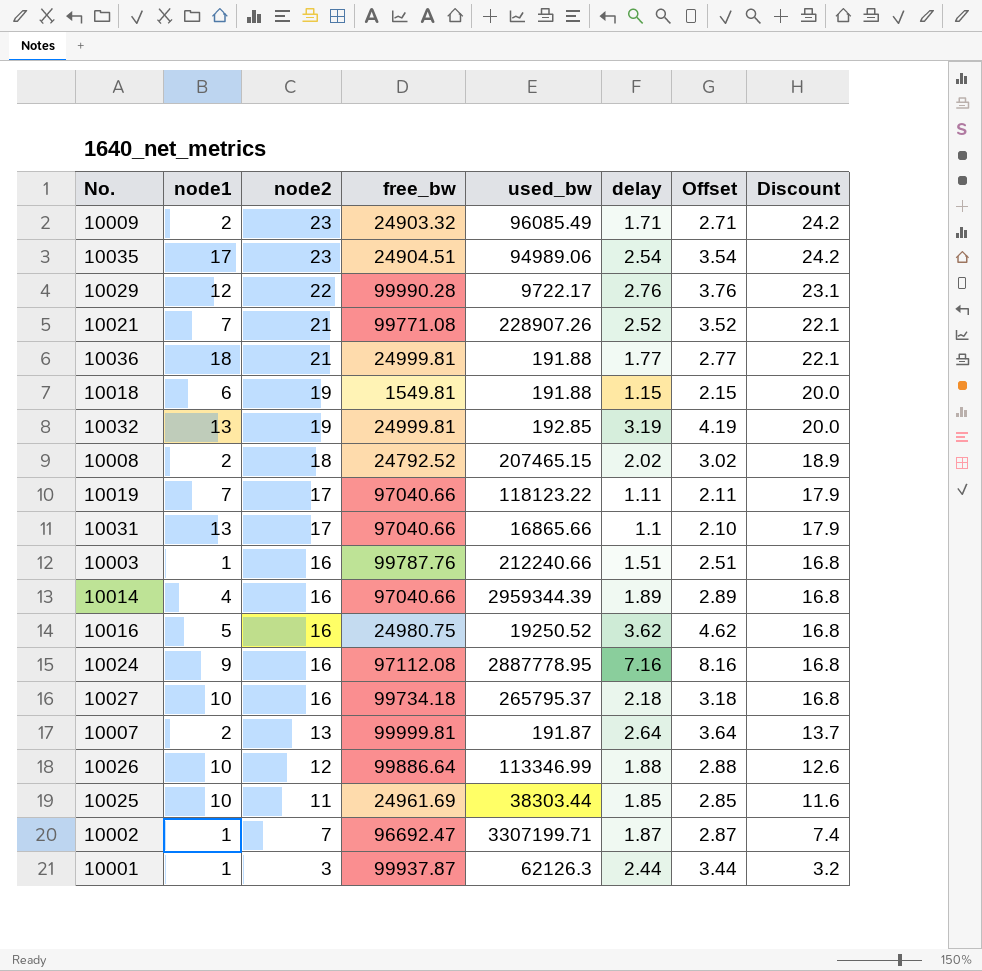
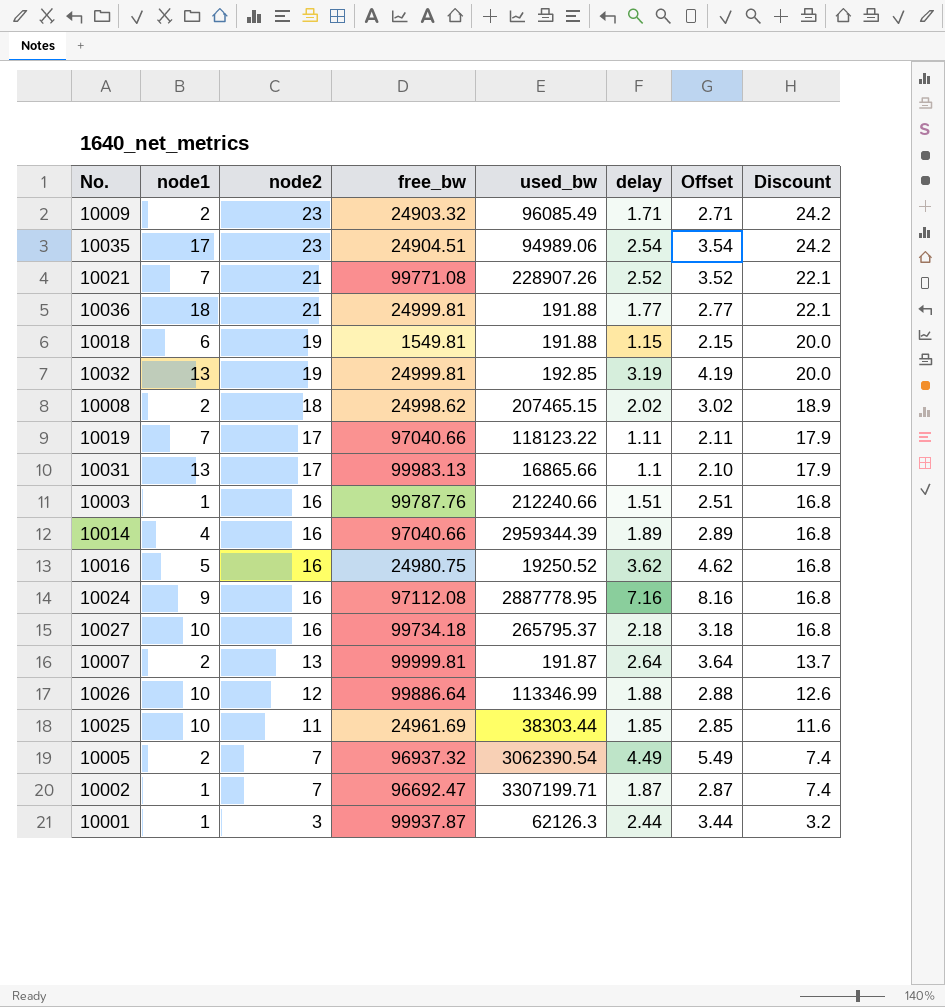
row 10029: 12 | 22 | 99990.28 | 9722.17 | 2.76 | 3.76 | 23.1 -> none
10008 | free_bw: 24792.52 -> 24998.62
10031 | free_bw: 97040.66 -> 99983.13
row 10005: none -> 2 | 7 | 96937.32 | 3062390.54 | 4.49 | 5.49 | 7.4

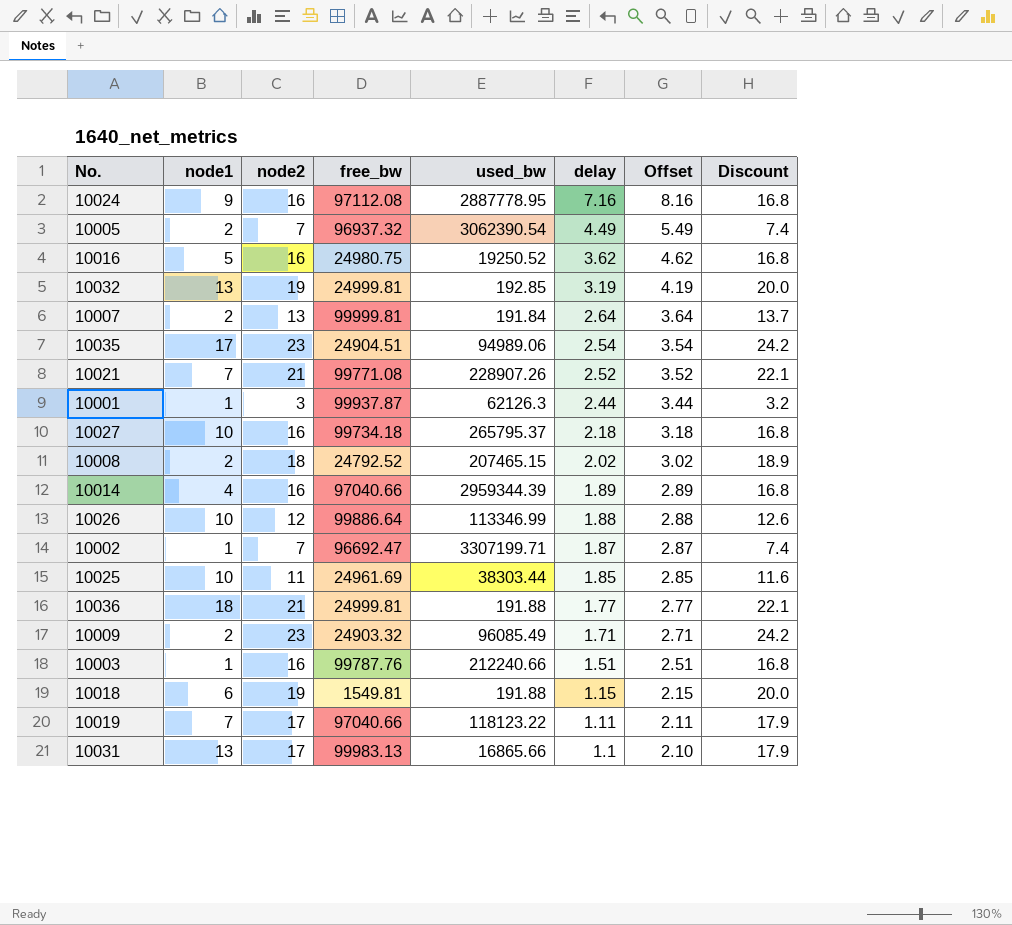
row order: node2 descending -> delay descending
10007 | used_bw: 191.87 -> 191.84
10008 | free_bw: 24998.62 -> 24792.52

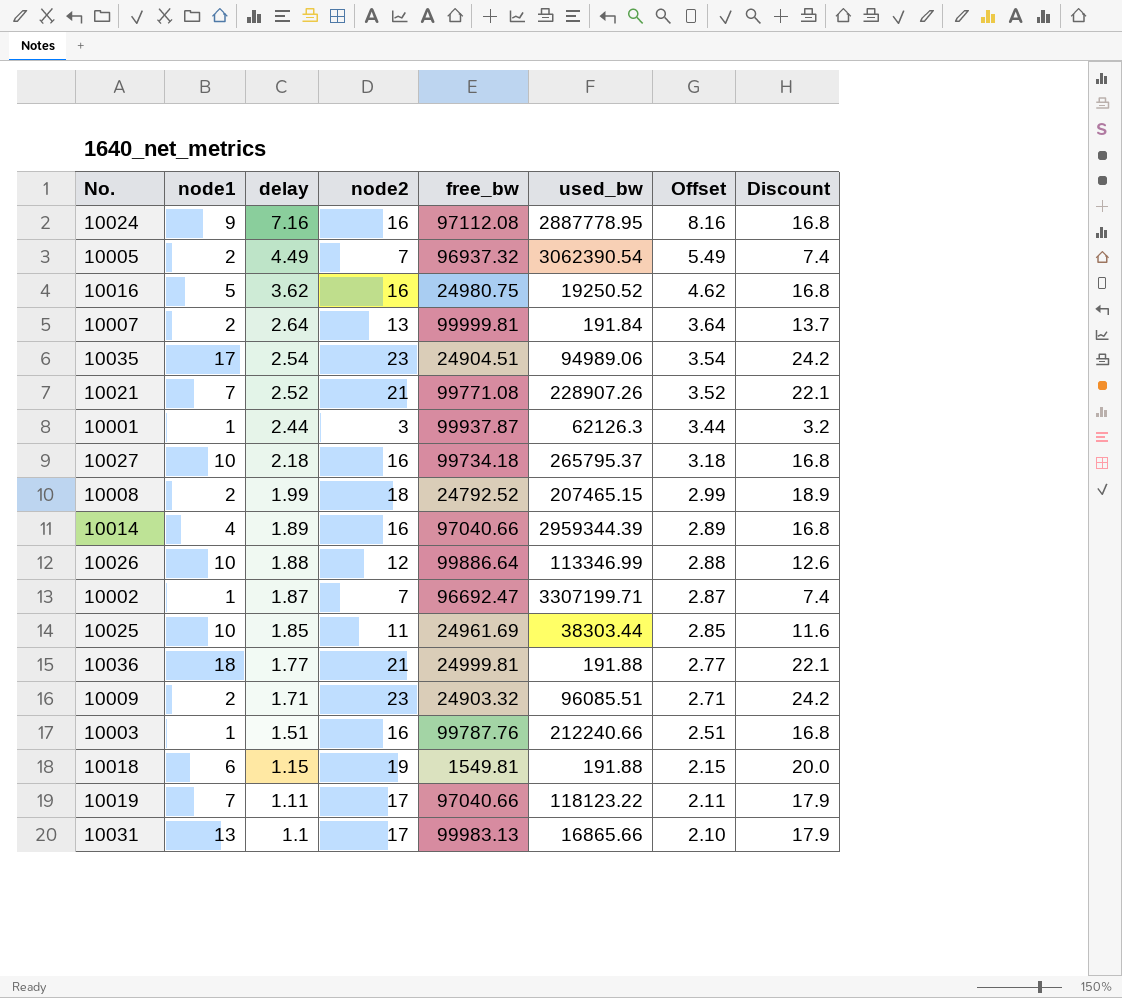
column delay | position: 6 -> 3
row 10032: 13 | 19 | 24999.81 | 192.85 | 3.19 | 4.19 | 20.0 -> none
10008 | delay: 2.02 -> 1.99
10008 | Offset: 3.02 -> 2.99
10009 | used_bw: 96085.49 -> 96085.51

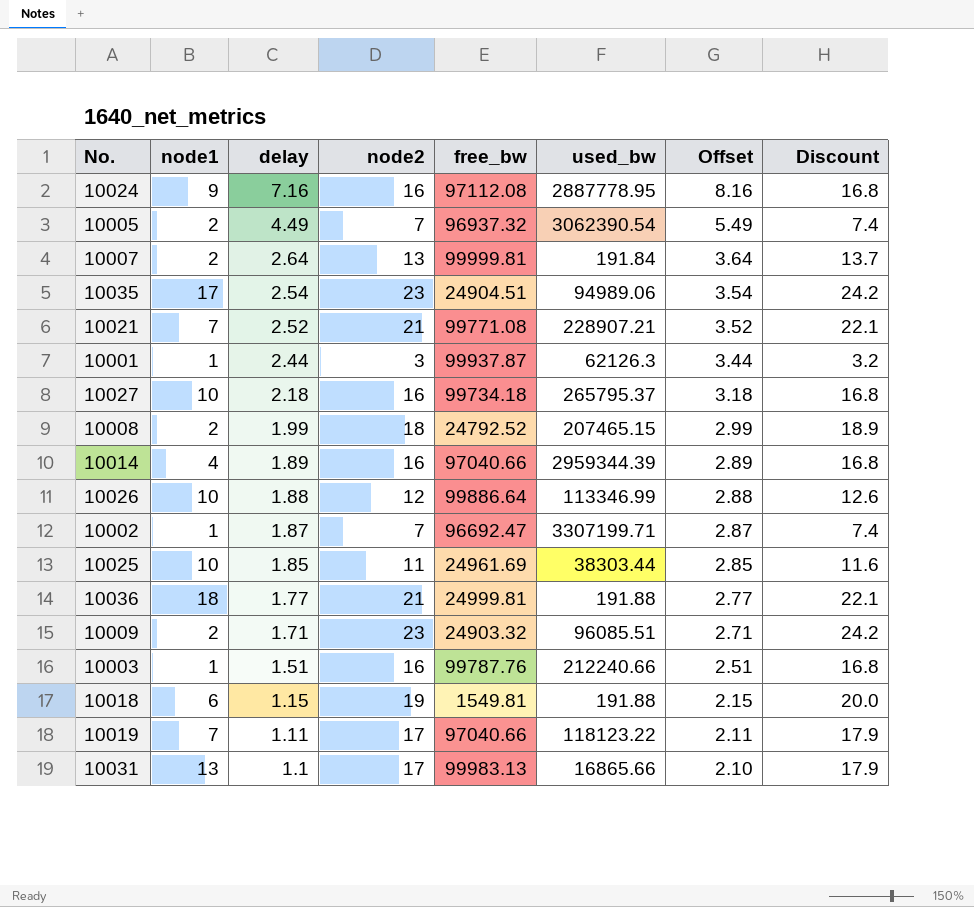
row 10016: 5 | 3.62 | 16 | 24980.75 | 19250.52 | 4.62 | 16.8 -> none
10021 | used_bw: 228907.26 -> 228907.21

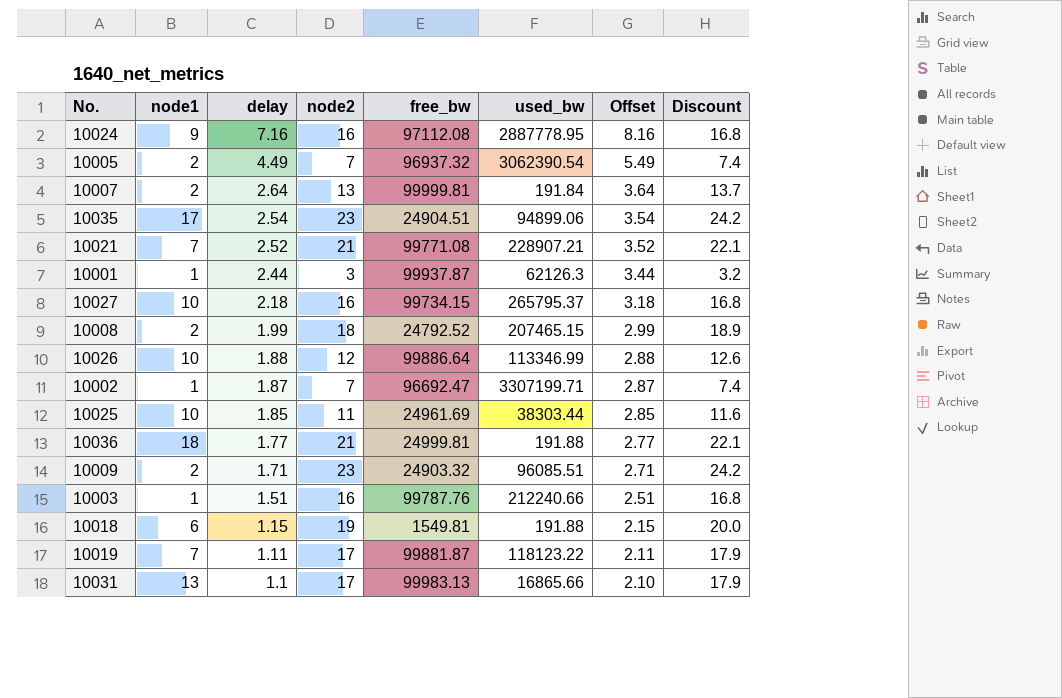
row 10014: 4 | 1.89 | 16 | 97040.66 | 2959344.39 | 2.89 | 16.8 -> none
10035 | used_bw: 94989.06 -> 94899.06
10027 | free_bw: 99734.18 -> 99734.15
10019 | free_bw: 97040.66 -> 99881.87

